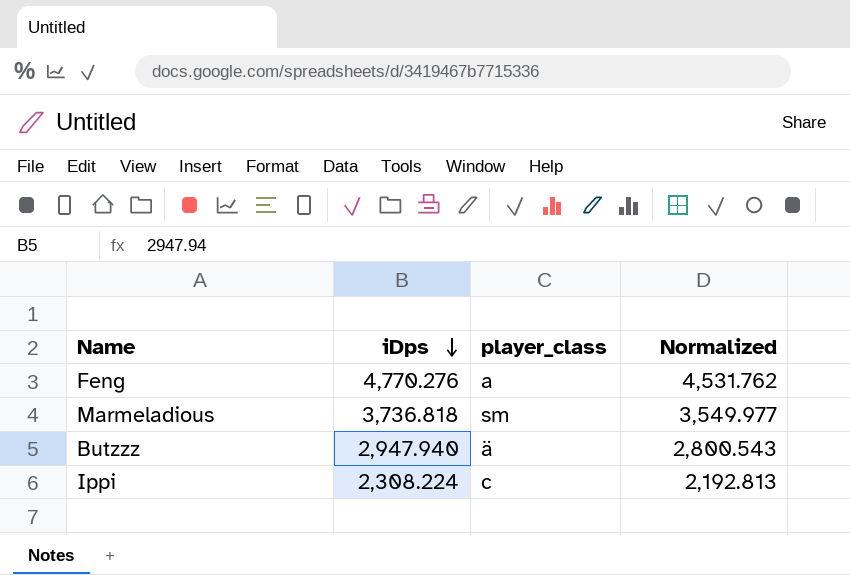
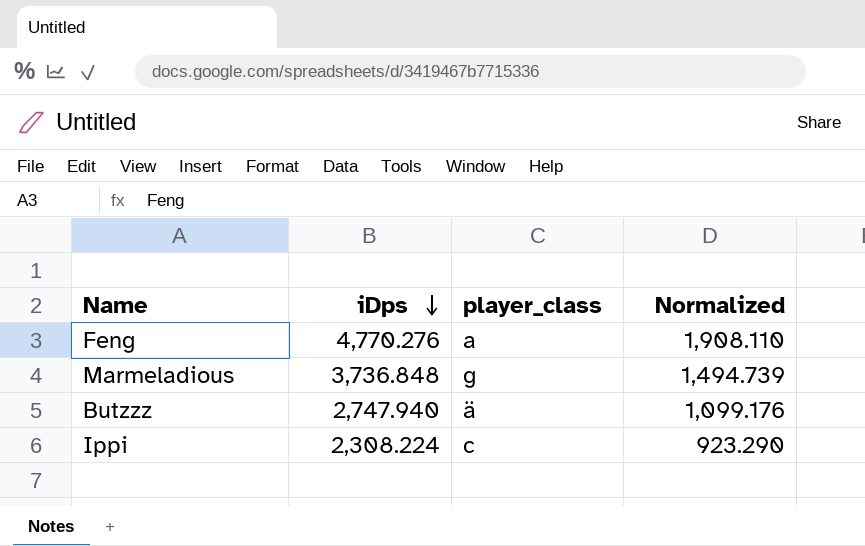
column Normalized | formula: [iDps] * 0.95 -> [iDps] * 0.4
Marmeladious | iDps: 3,736.818 -> 3,736.848
Marmeladious | player_class: sm -> g
Butzzz | iDps: 2,947.940 -> 2,747.940

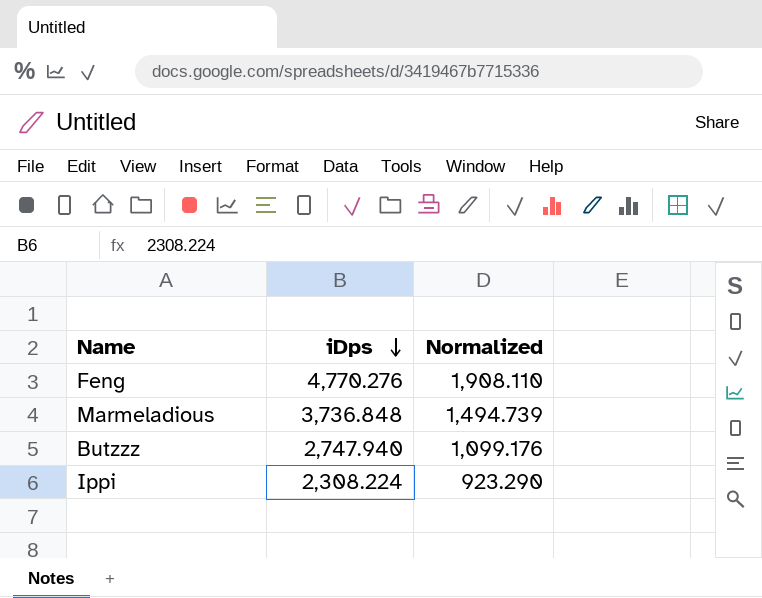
column player_class | position: 3 -> none

